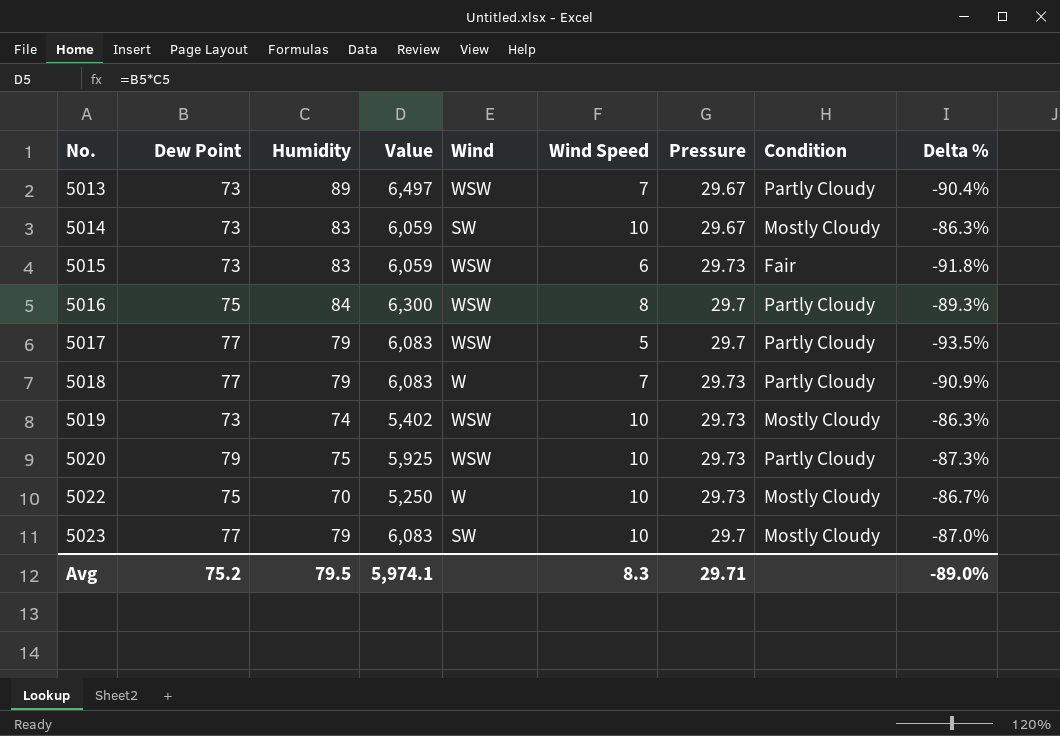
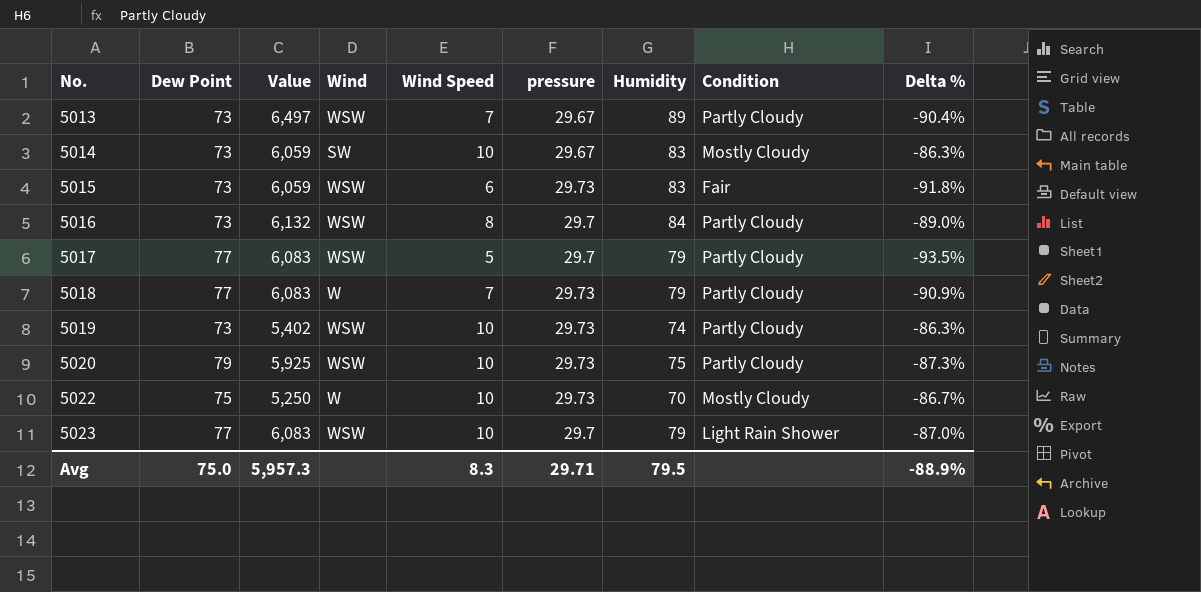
column name: Pressure -> pressure
column Humidity | position: 3 -> 7
5016 | Dew Point: 75 -> 73
5016 | Value: 6,300 -> 6,132
5016 | Delta %: -89.3% -> -89.0%
5019 | Condition: Mostly Cloudy -> Partly Cloudy
5023 | Wind: SW -> WSW
5023 | Condition: Mostly Cloudy -> Light Rain Shower
Avg | Dew Point: 75.2 -> 75.0
Avg | Value: 5,974.1 -> 5,957.3
Avg | Delta %: -89.0% -> -88.9%

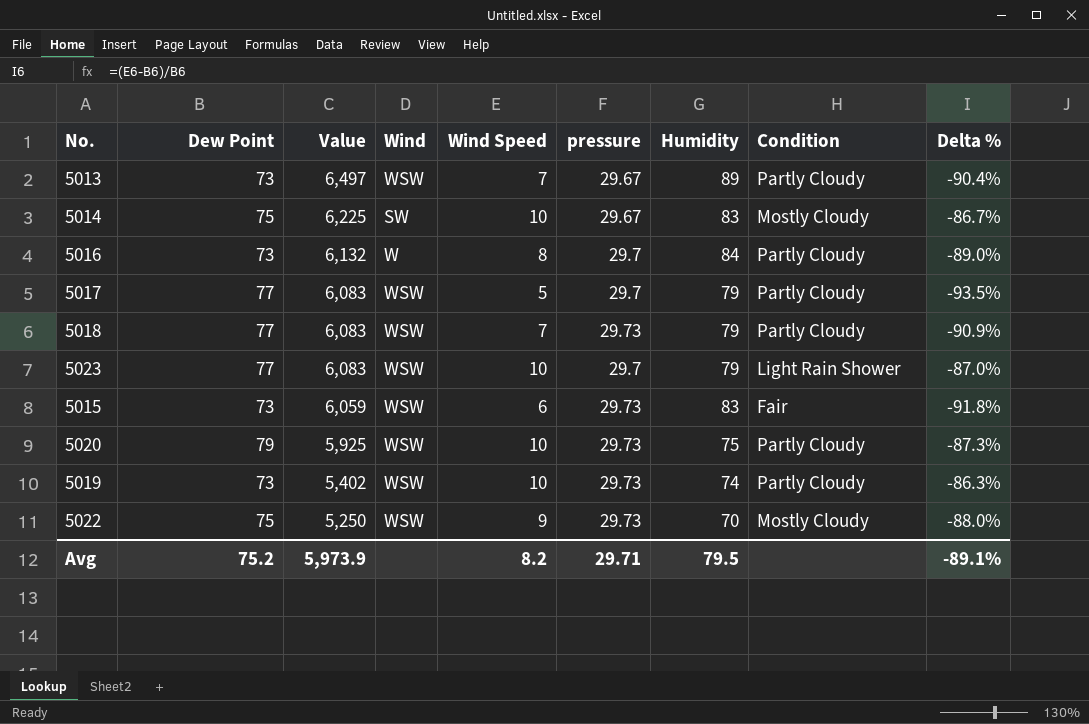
row order: No. ascending -> Value descending
5014 | Dew Point: 73 -> 75
5014 | Value: 6,059 -> 6,225
5014 | Delta %: -86.3% -> -86.7%
5016 | Wind: WSW -> W
5018 | Wind: W -> WSW
5022 | Wind: W -> WSW
5022 | Wind Speed: 10 -> 9
5022 | Delta %: -86.7% -> -88.0%
Avg | Dew Point: 75.0 -> 75.2
Avg | Value: 5,957.3 -> 5,973.9
Avg | Wind Speed: 8.3 -> 8.2
Avg | Delta %: -88.9% -> -89.1%

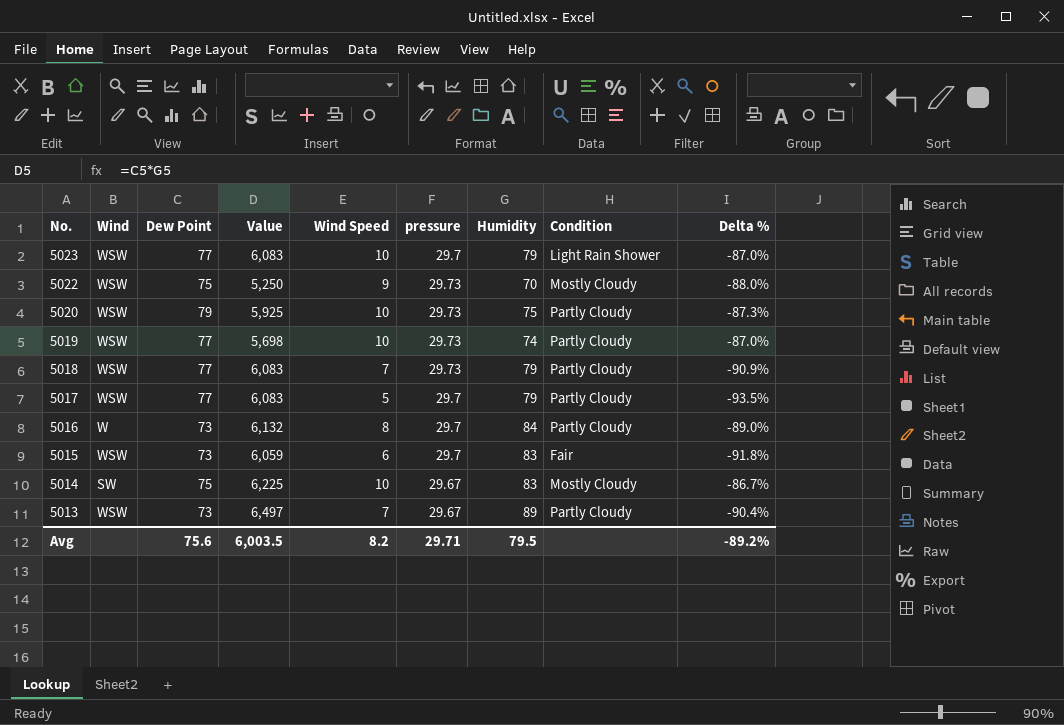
row order: Value descending -> No. descending
column Wind | position: 4 -> 2
5019 | Dew Point: 73 -> 77
5019 | Value: 5,402 -> 5,698
5019 | Delta %: -86.3% -> -87.0%
5015 | pressure: 29.73 -> 29.7
Avg | Dew Point: 75.2 -> 75.6
Avg | Value: 5,973.9 -> 6,003.5
Avg | Delta %: -89.1% -> -89.2%

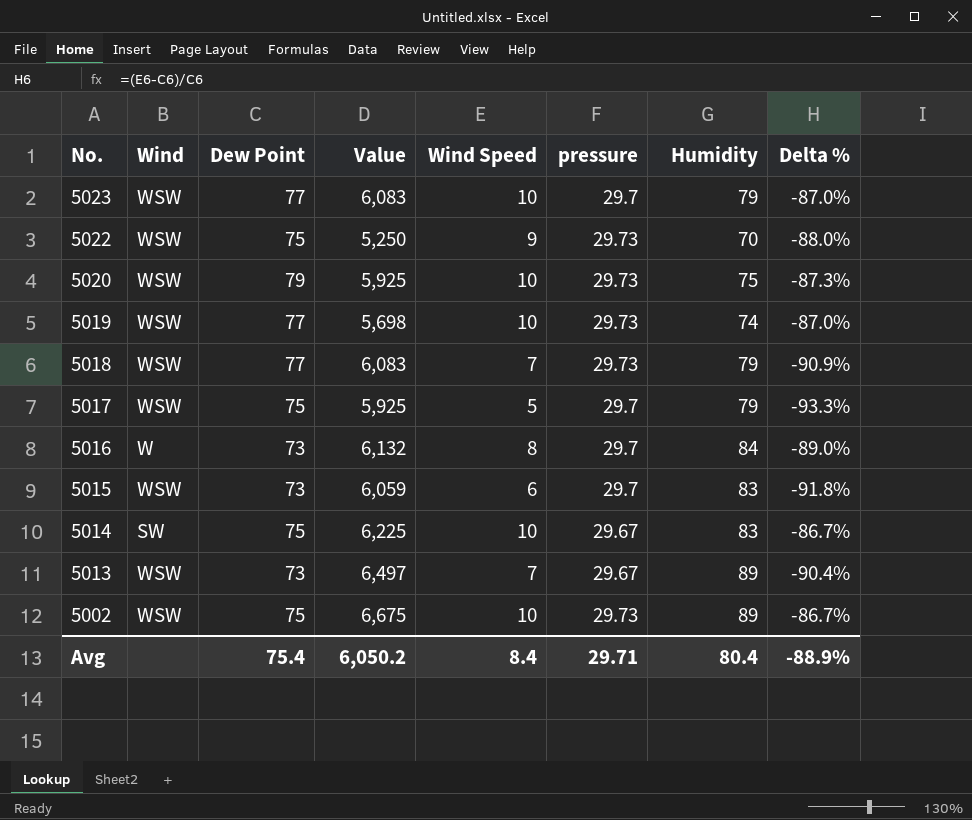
column Condition | position: 8 -> none
5017 | Dew Point: 77 -> 75
5017 | Value: 6,083 -> 5,925
5017 | Delta %: -93.5% -> -93.3%
row 5002: none -> WSW | 75 | 6,675 | 10 | 29.73 | 89 | -86.7%
Avg | Dew Point: 75.6 -> 75.4
Avg | Value: 6,003.5 -> 6,050.2
Avg | Wind Speed: 8.2 -> 8.4
Avg | Humidity: 79.5 -> 80.4
Avg | Delta %: -89.2% -> -88.9%

